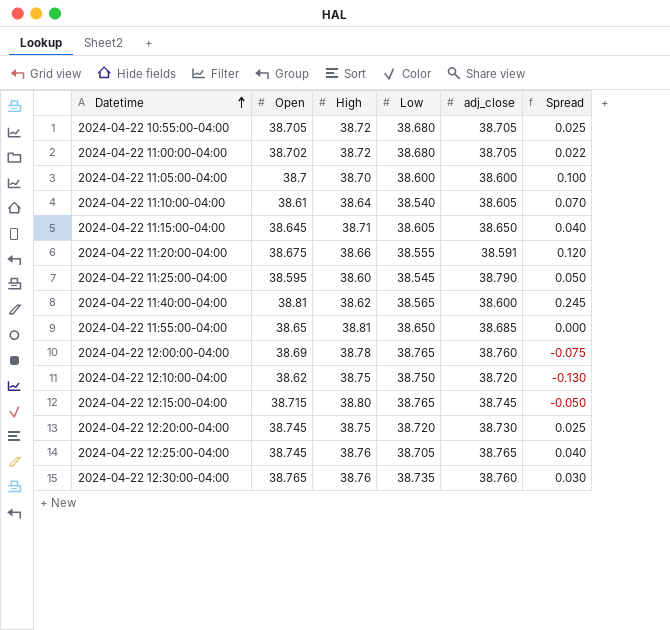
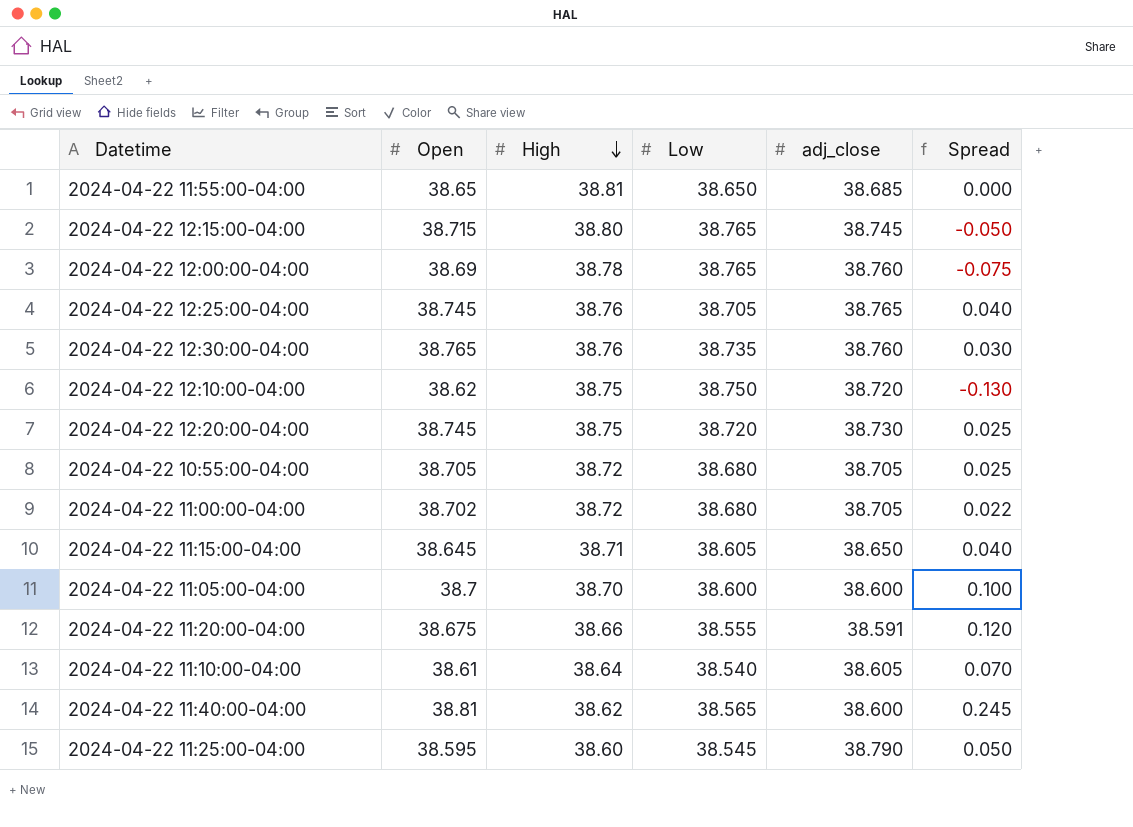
row order: Datetime ascending -> High descending

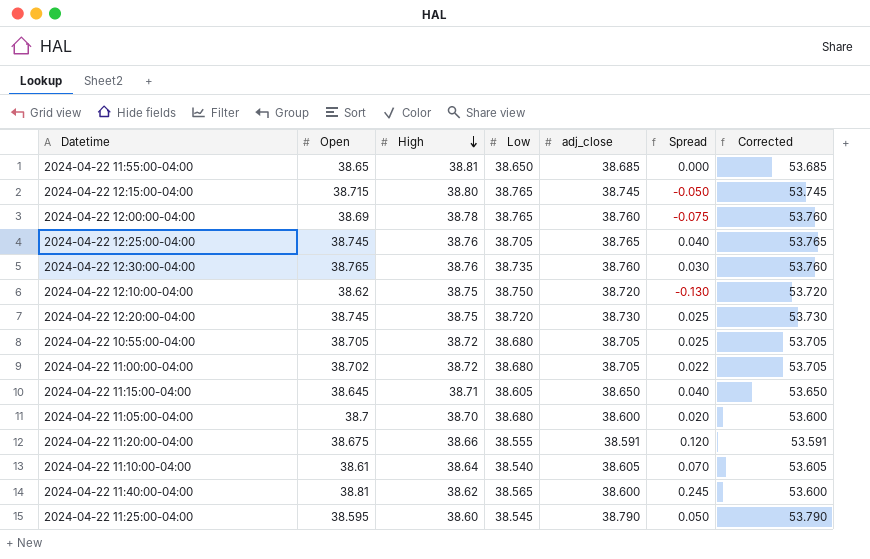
column Corrected | formula: none -> [adj_close] + 15
2024-04-22 11:05:00-04:00 | Low: 38.600 -> 38.680
2024-04-22 11:05:00-04:00 | Spread: 0.100 -> 0.020

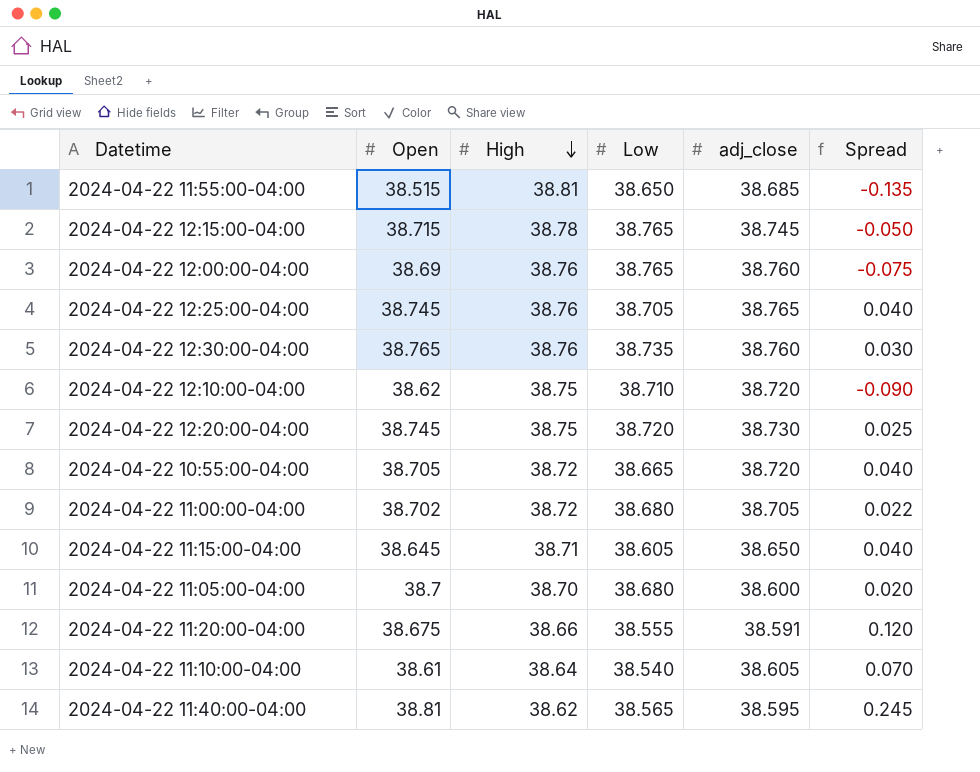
column Corrected | formula: [adj_close] + 15 -> none
row 2024-04-22 11:25:00-04:00: 38.595 | 38.60 | 38.545 | 38.790 | 0.050 | 53.790 -> none
2024-04-22 11:55:00-04:00 | Open: 38.65 -> 38.515
2024-04-22 11:55:00-04:00 | Spread: 0.000 -> -0.135
2024-04-22 12:15:00-04:00 | High: 38.80 -> 38.78
2024-04-22 12:00:00-04:00 | High: 38.78 -> 38.76
2024-04-22 12:10:00-04:00 | Low: 38.750 -> 38.710
2024-04-22 12:10:00-04:00 | Spread: -0.130 -> -0.090
2024-04-22 10:55:00-04:00 | Low: 38.680 -> 38.665
2024-04-22 10:55:00-04:00 | adj_close: 38.705 -> 38.720
2024-04-22 10:55:00-04:00 | Spread: 0.025 -> 0.040
2024-04-22 11:40:00-04:00 | adj_close: 38.600 -> 38.595

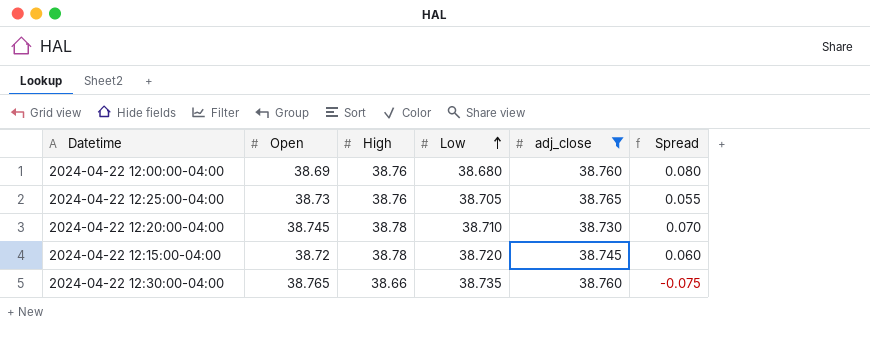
filter: none -> adj_close >= 38.730
row order: High descending -> Low ascending
column Spread | formula: [Open] - [Low] -> [High] - [Low]
2024-04-22 12:00:00-04:00 | Low: 38.765 -> 38.680
2024-04-22 12:25:00-04:00 | Open: 38.745 -> 38.73
2024-04-22 12:20:00-04:00 | High: 38.75 -> 38.78
2024-04-22 12:20:00-04:00 | Low: 38.720 -> 38.710
2024-04-22 12:15:00-04:00 | Open: 38.715 -> 38.72
2024-04-22 12:15:00-04:00 | Low: 38.765 -> 38.720
2024-04-22 12:30:00-04:00 | High: 38.76 -> 38.66

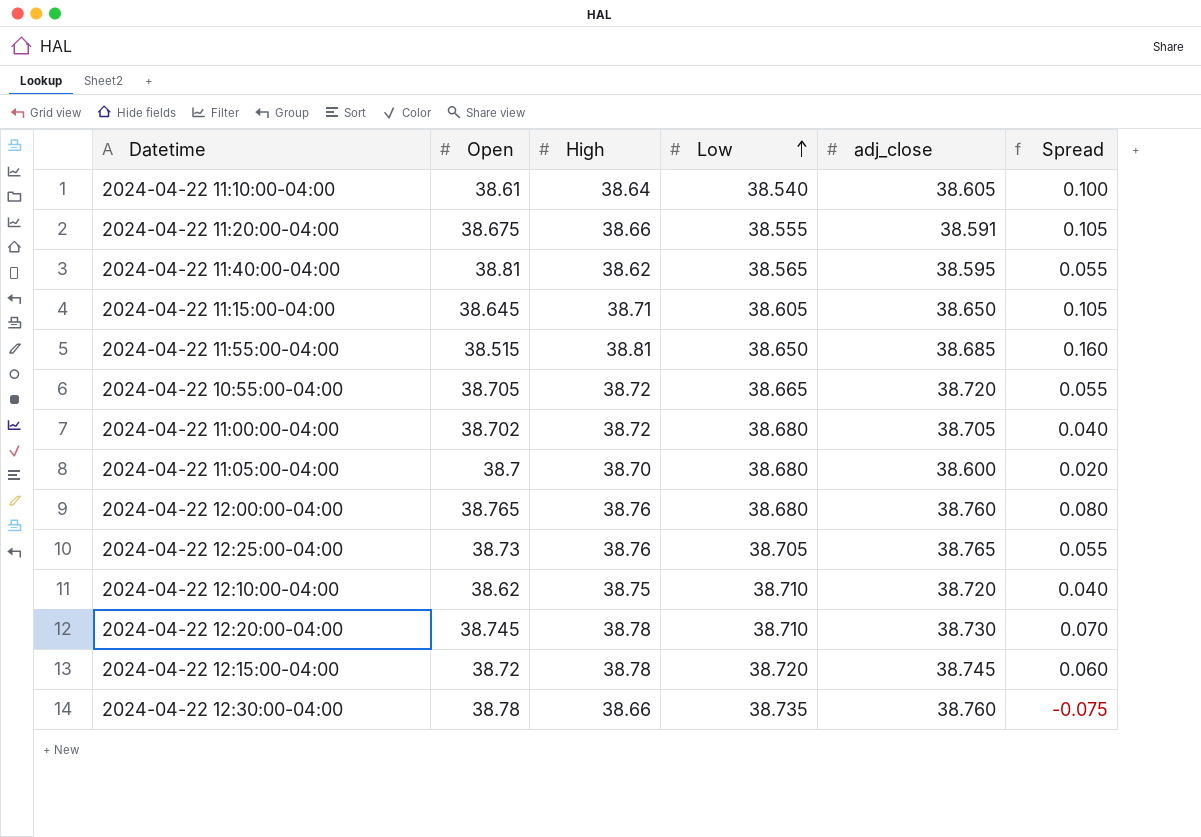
filter: adj_close >= 38.730 -> none
2024-04-22 12:00:00-04:00 | Open: 38.69 -> 38.765
2024-04-22 12:30:00-04:00 | Open: 38.765 -> 38.78

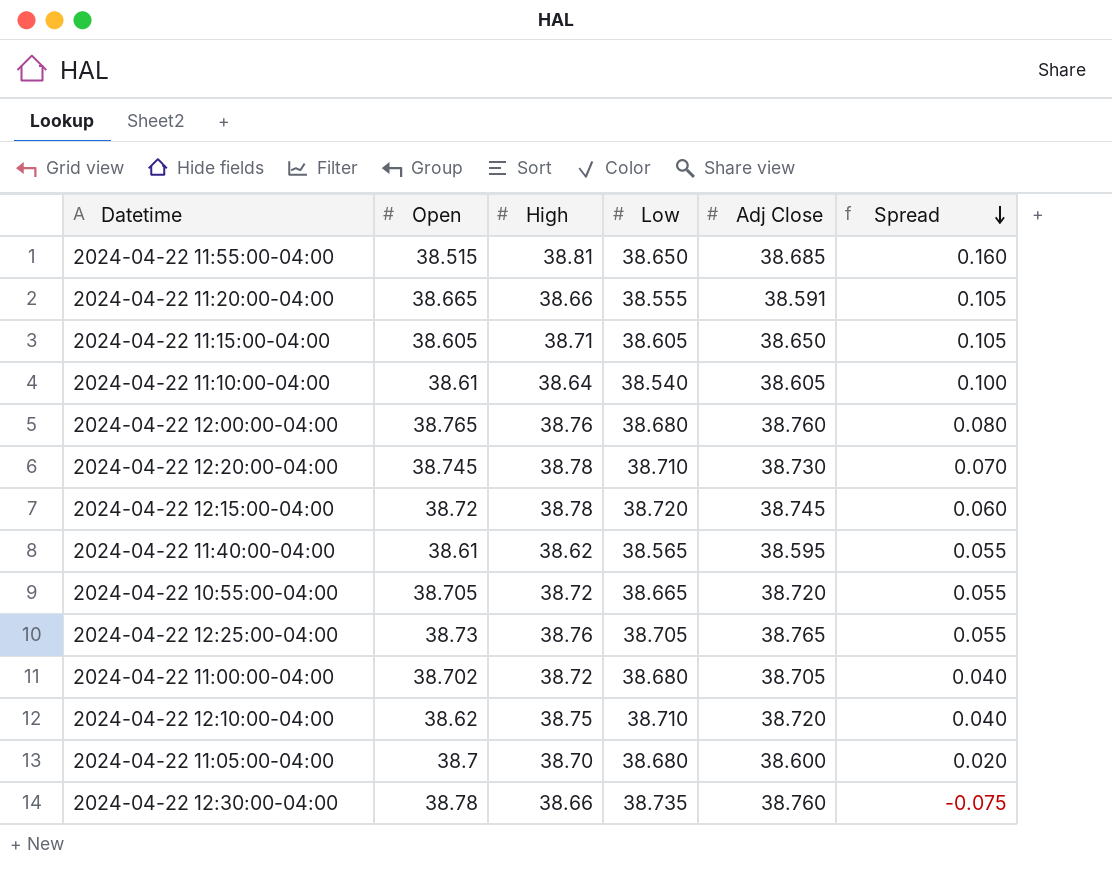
row order: Low ascending -> Spread descending
column name: adj_close -> Adj Close
2024-04-22 11:20:00-04:00 | Open: 38.675 -> 38.665
2024-04-22 11:15:00-04:00 | Open: 38.645 -> 38.605
2024-04-22 11:40:00-04:00 | Open: 38.81 -> 38.61

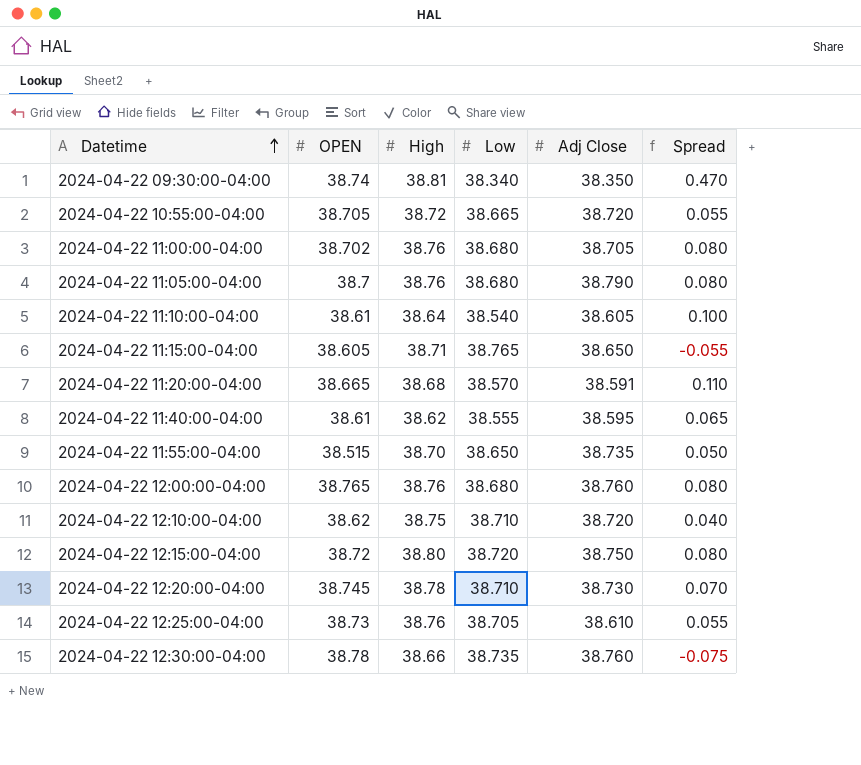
row order: Spread descending -> Datetime ascending
column name: Open -> OPEN
row 2024-04-22 09:30:00-04:00: none -> 38.74 | 38.81 | 38.340 | 38.350 | 0.470
2024-04-22 11:00:00-04:00 | High: 38.72 -> 38.76
2024-04-22 11:00:00-04:00 | Spread: 0.040 -> 0.080
2024-04-22 11:05:00-04:00 | High: 38.70 -> 38.76
2024-04-22 11:05:00-04:00 | Adj Close: 38.600 -> 38.790
2024-04-22 11:05:00-04:00 | Spread: 0.020 -> 0.080
2024-04-22 11:15:00-04:00 | Low: 38.605 -> 38.765
2024-04-22 11:15:00-04:00 | Spread: 0.105 -> -0.055
2024-04-22 11:20:00-04:00 | High: 38.66 -> 38.68
2024-04-22 11:20:00-04:00 | Low: 38.555 -> 38.570
2024-04-22 11:20:00-04:00 | Spread: 0.105 -> 0.110
2024-04-22 11:40:00-04:00 | Low: 38.565 -> 38.555
2024-04-22 11:40:00-04:00 | Spread: 0.055 -> 0.065
2024-04-22 11:55:00-04:00 | High: 38.81 -> 38.70
2024-04-22 11:55:00-04:00 | Adj Close: 38.685 -> 38.735
2024-04-22 11:55:00-04:00 | Spread: 0.160 -> 0.050
2024-04-22 12:15:00-04:00 | High: 38.78 -> 38.80
2024-04-22 12:15:00-04:00 | Adj Close: 38.745 -> 38.750
2024-04-22 12:15:00-04:00 | Spread: 0.060 -> 0.080
2024-04-22 12:25:00-04:00 | Adj Close: 38.765 -> 38.610

